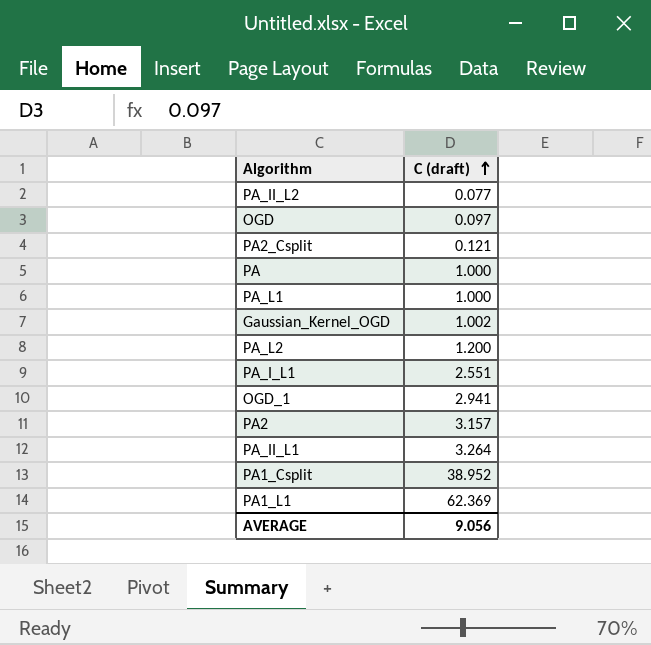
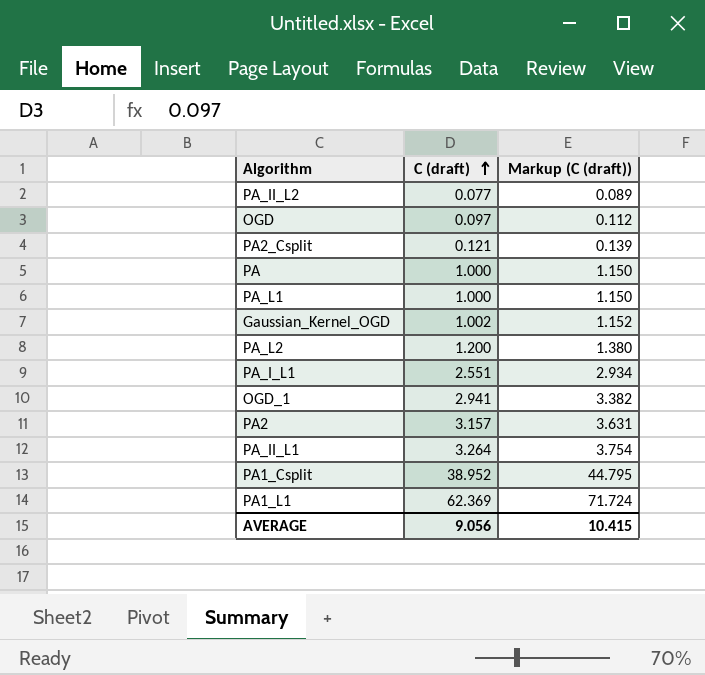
column Markup (C (draft)) | formula: none -> [C (draft)] * 1.15

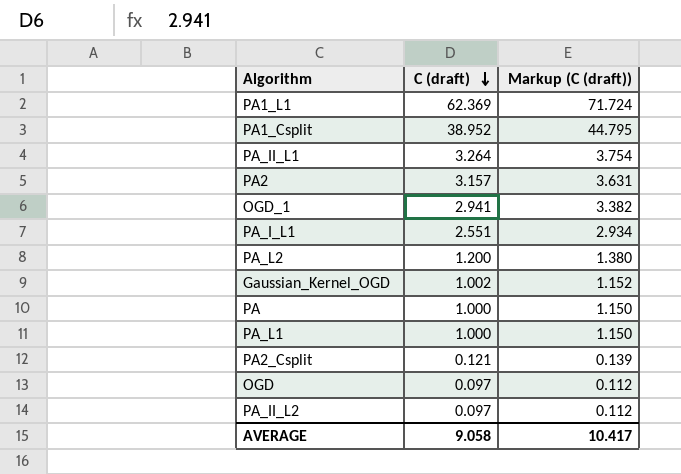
row order: C (draft) ascending -> C (draft) descending
PA_II_L2 | C (draft): 0.077 -> 0.097
PA_II_L2 | Markup (C (draft)): 0.089 -> 0.112
AVERAGE | C (draft): 9.056 -> 9.058
AVERAGE | Markup (C (draft)): 10.415 -> 10.417

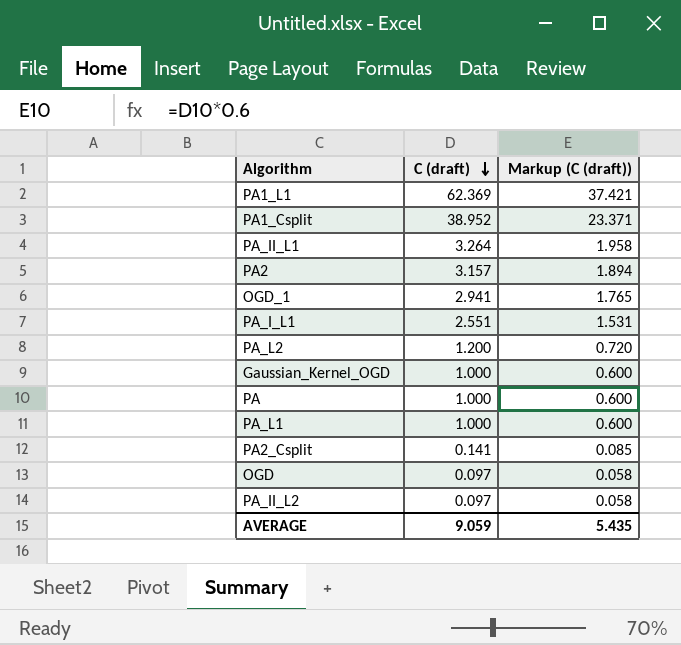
column Markup (C (draft)) | formula: [C (draft)] * 1.15 -> [C (draft)] * 0.6
Gaussian_Kernel_OGD | C (draft): 1.002 -> 1.000
PA2_Csplit | C (draft): 0.121 -> 0.141
AVERAGE | C (draft): 9.058 -> 9.059
AVERAGE | Markup (C (draft)): 10.417 -> 5.435

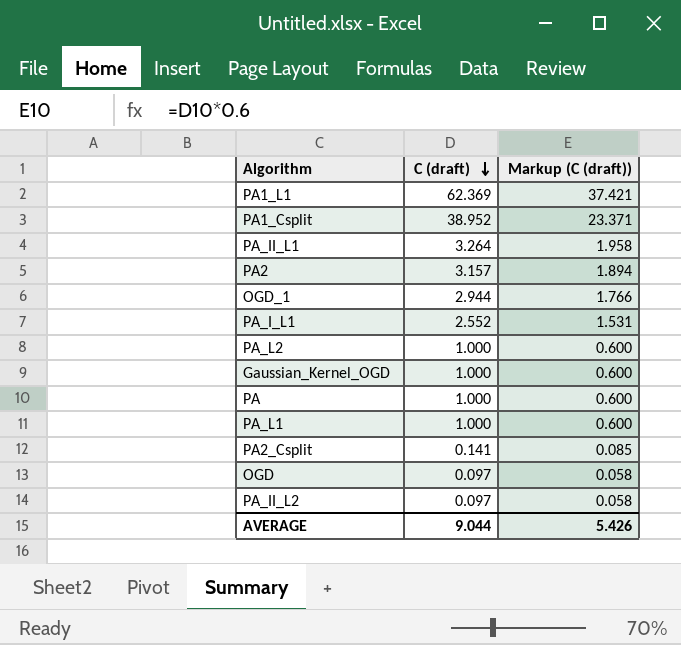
OGD_1 | C (draft): 2.941 -> 2.944
OGD_1 | Markup (C (draft)): 1.765 -> 1.766
PA_I_L1 | C (draft): 2.551 -> 2.552
PA_L2 | C (draft): 1.200 -> 1.000
PA_L2 | Markup (C (draft)): 0.720 -> 0.600
AVERAGE | C (draft): 9.059 -> 9.044
AVERAGE | Markup (C (draft)): 5.435 -> 5.426

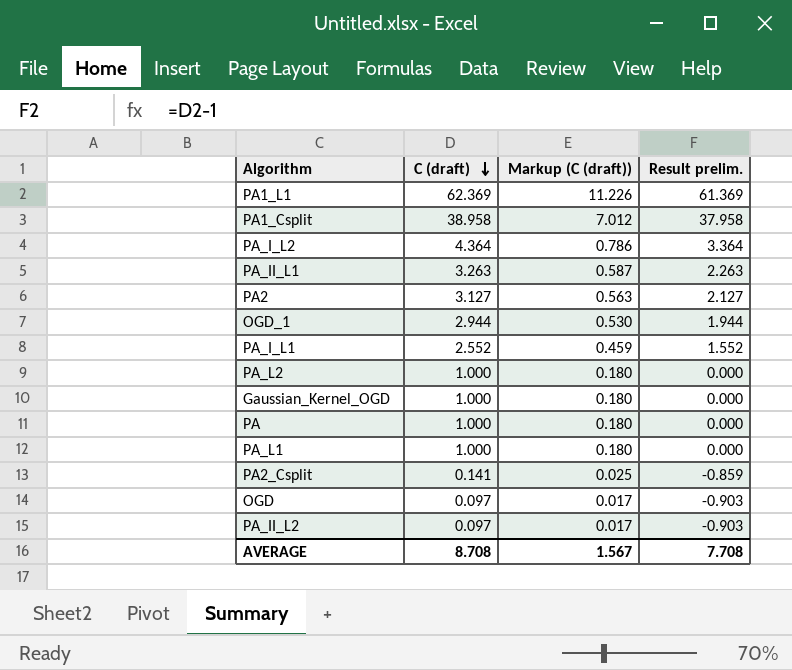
column Markup (C (draft)) | formula: [C (draft)] * 0.6 -> [C (draft)] * 0.18
column Result prelim. | formula: none -> [C (draft)] - 1
PA1_Csplit | C (draft): 38.952 -> 38.958
row PA_I_L2: none -> 4.364 | 0.786 | 3.364
PA_II_L1 | C (draft): 3.264 -> 3.263
PA2 | C (draft): 3.157 -> 3.127
AVERAGE | C (draft): 9.044 -> 8.708
AVERAGE | Markup (C (draft)): 5.426 -> 1.567

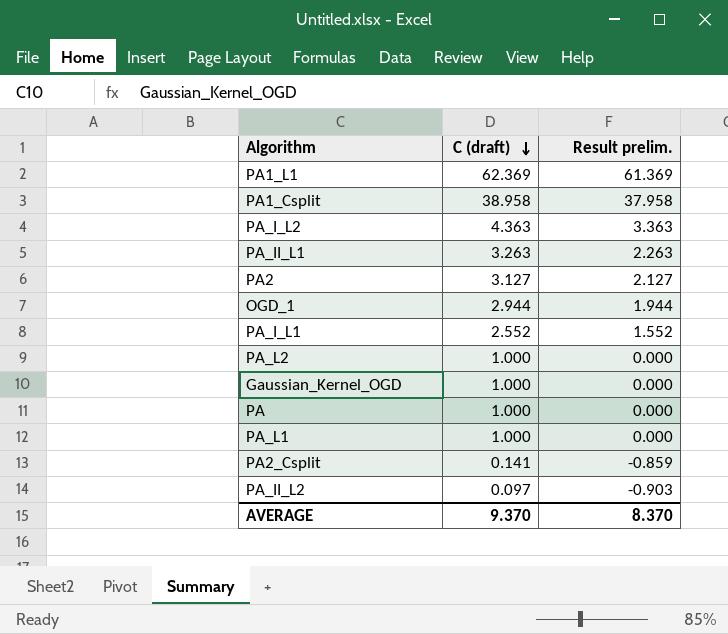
column Markup (C (draft)) | formula: [C (draft)] * 0.18 -> none
row OGD: 0.097 | 0.017 | -0.903 -> none
PA_I_L2 | C (draft): 4.364 -> 4.363
PA_I_L2 | Result prelim.: 3.364 -> 3.363
AVERAGE | C (draft): 8.708 -> 9.370
AVERAGE | Result prelim.: 7.708 -> 8.370

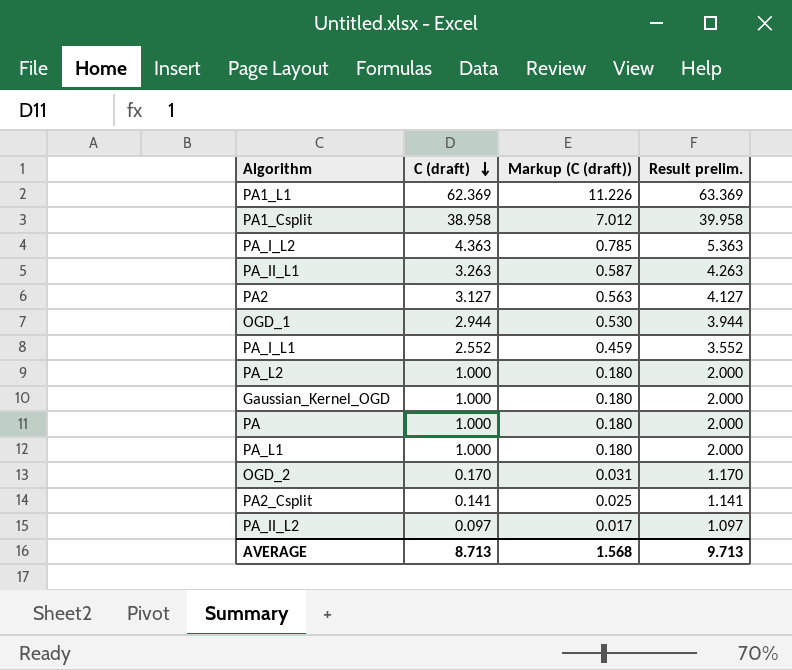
column Markup (C (draft)) | formula: none -> [C (draft)] * 0.18
column Result prelim. | formula: [C (draft)] - 1 -> [C (draft)] + 1
row OGD_2: none -> 0.170 | 0.031 | 1.170
AVERAGE | C (draft): 9.370 -> 8.713
AVERAGE | Result prelim.: 8.370 -> 9.713

